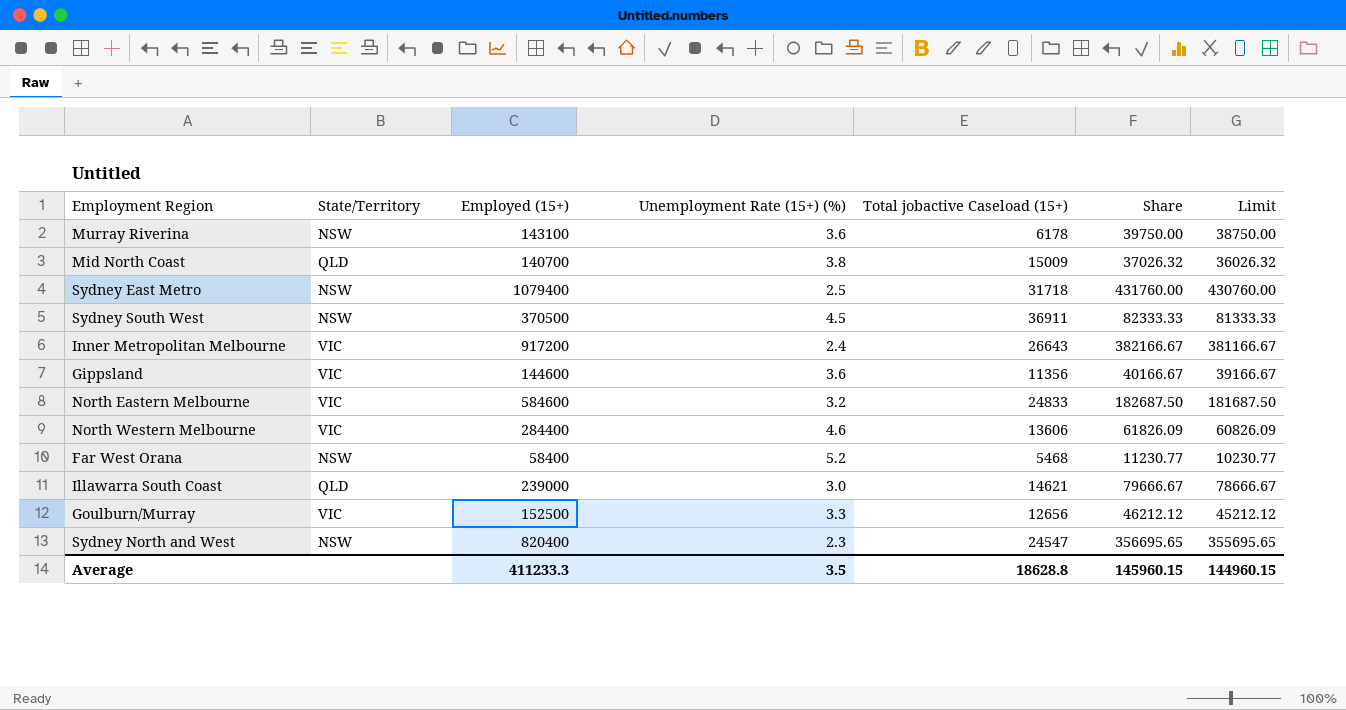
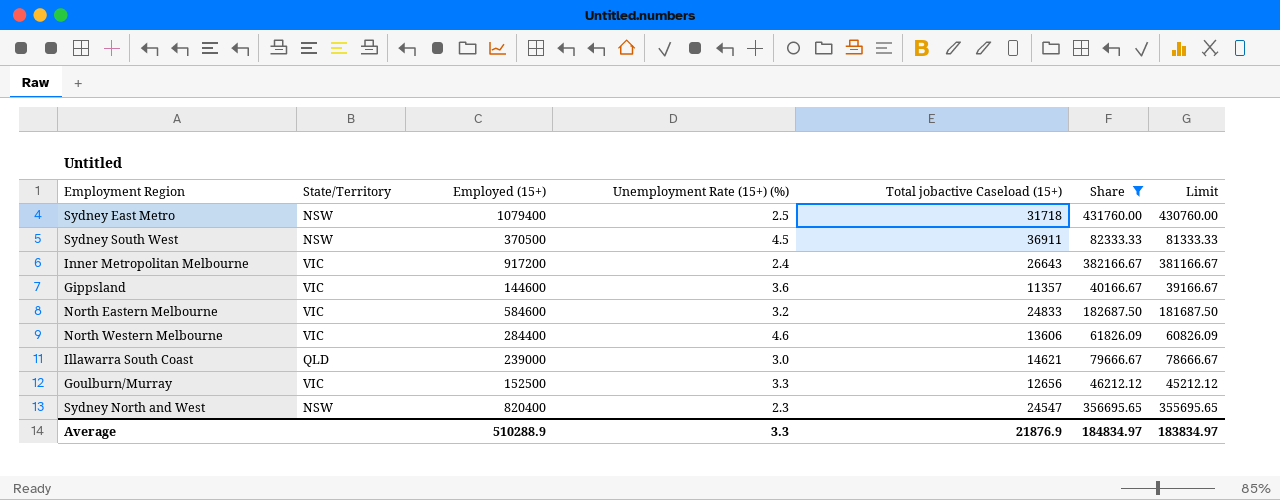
filter: none -> Share >= 40166.67
Gippsland | Total jobactive Caseload (15+): 11356 -> 11357
Average | Employed (15+): 411233.3 -> 510288.9
Average | Unemployment Rate (15+) (%): 3.5 -> 3.3
Average | Total jobactive Caseload (15+): 18628.8 -> 21876.9
Average | Share: 145960.15 -> 184834.97
Average | Limit: 144960.15 -> 183834.97

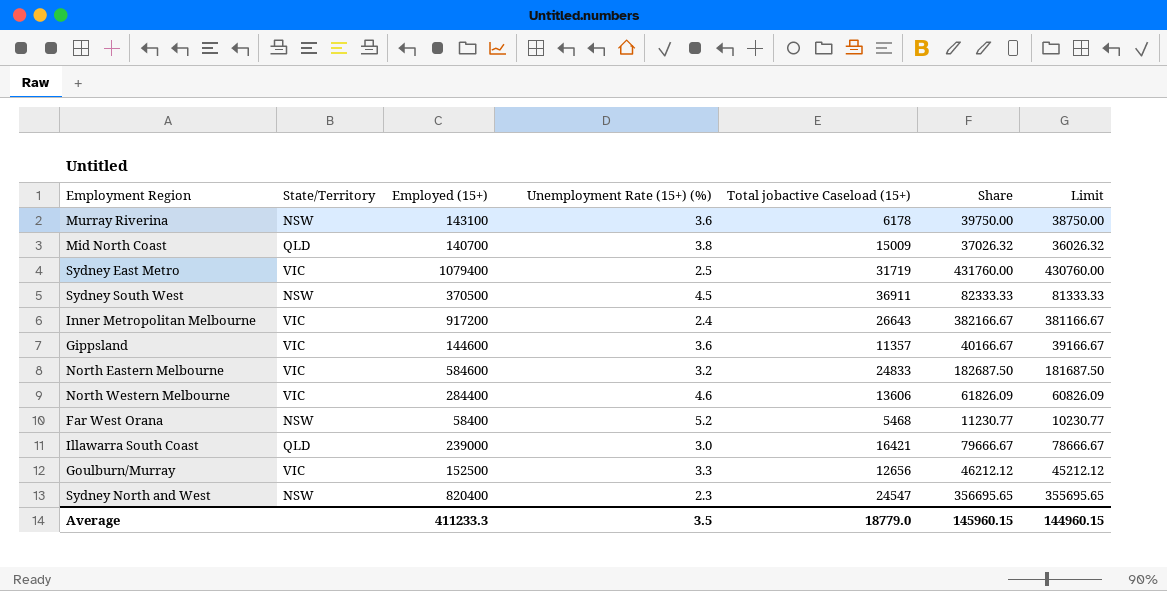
filter: Share >= 40166.67 -> none
Sydney East Metro | State/Territory: NSW -> VIC
Sydney East Metro | Total jobactive Caseload (15+): 31718 -> 31719
Illawarra South Coast | Total jobactive Caseload (15+): 14621 -> 16421
Average | Employed (15+): 510288.9 -> 411233.3
Average | Unemployment Rate (15+) (%): 3.3 -> 3.5
Average | Total jobactive Caseload (15+): 21876.9 -> 18779.0
Average | Share: 184834.97 -> 145960.15
Average | Limit: 183834.97 -> 144960.15

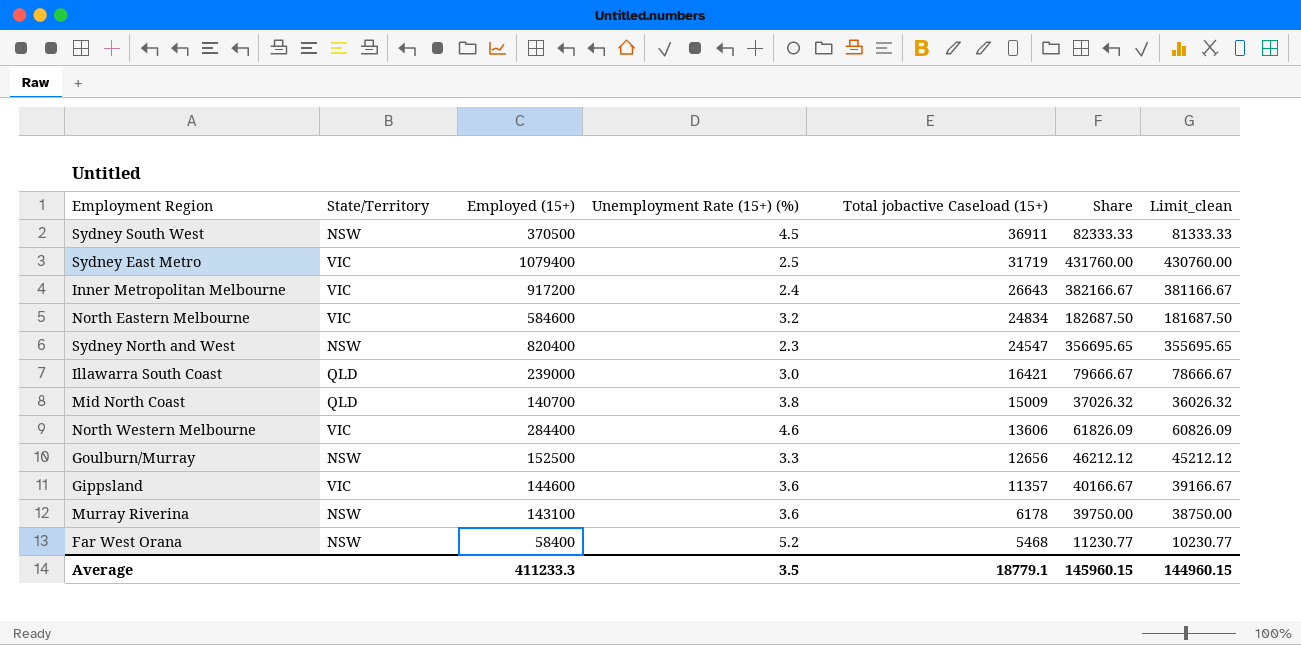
row order: none -> Total jobactive Caseload (15+) descending
column name: Limit -> Limit_clean
North Eastern Melbourne | Total jobactive Caseload (15+): 24833 -> 24834
Goulburn/Murray | State/Territory: VIC -> NSW
Average | Total jobactive Caseload (15+): 18779.0 -> 18779.1

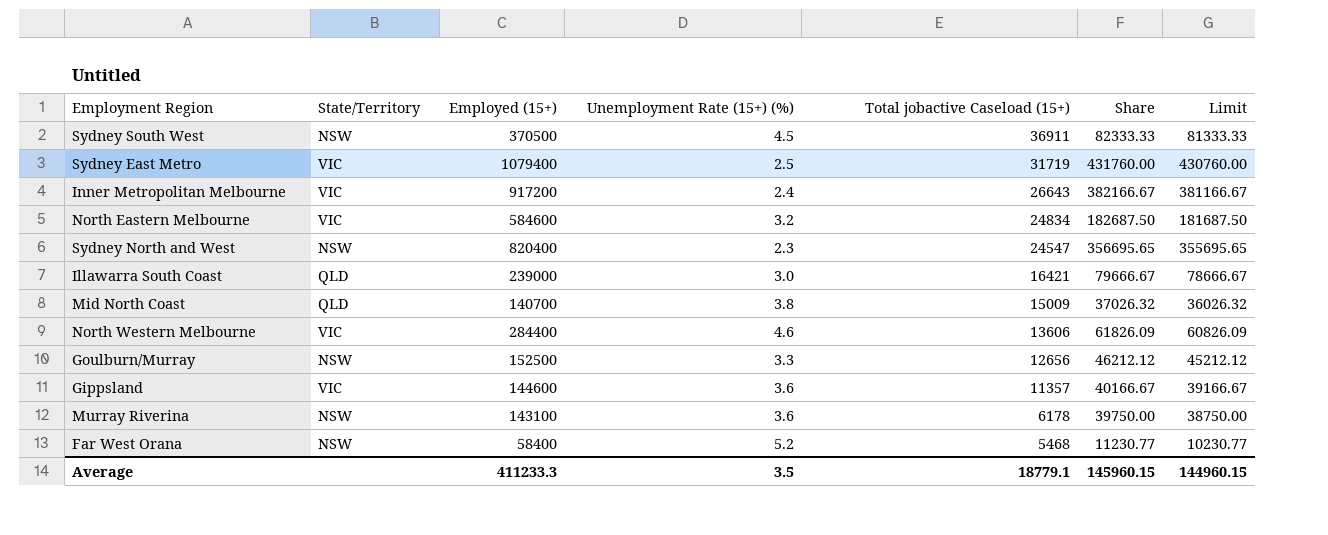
column name: Limit_clean -> Limit

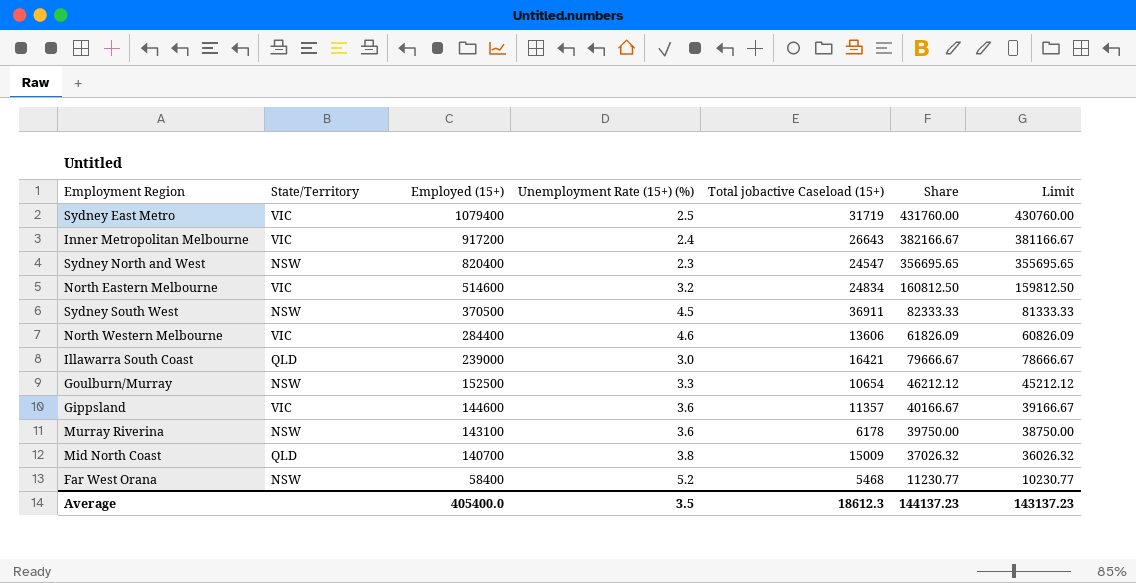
row order: Total jobactive Caseload (15+) descending -> Employed (15+) descending
North Eastern Melbourne | Employed (15+): 584600 -> 514600
North Eastern Melbourne | Share: 182687.50 -> 160812.50
North Eastern Melbourne | Limit: 181687.50 -> 159812.50
Goulburn/Murray | Total jobactive Caseload (15+): 12656 -> 10654
Average | Employed (15+): 411233.3 -> 405400.0
Average | Total jobactive Caseload (15+): 18779.1 -> 18612.3
Average | Share: 145960.15 -> 144137.23
Average | Limit: 144960.15 -> 143137.23

